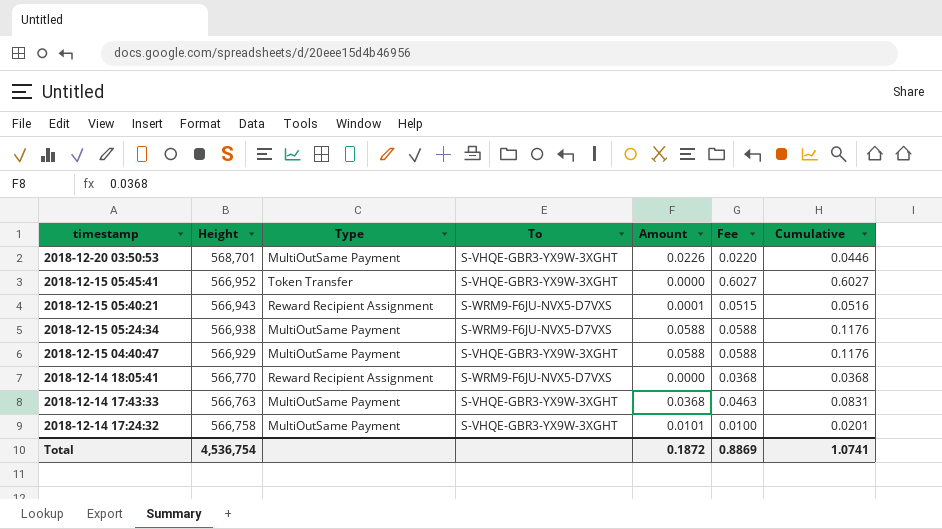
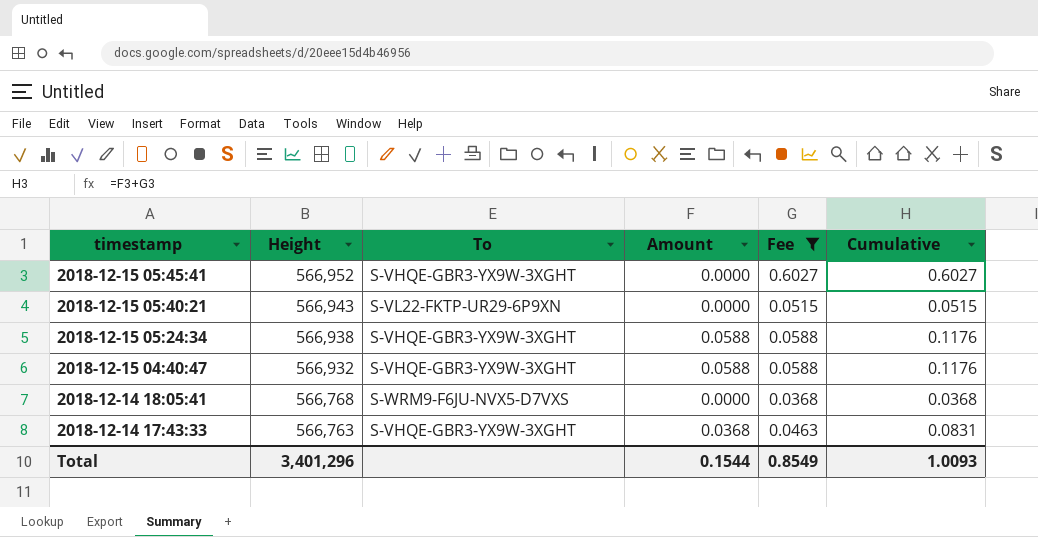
filter: none -> Fee >= 0.0368
column Type | position: 3 -> none
2018-12-15 05:40:21 | To: S-WRM9-F6JU-NVX5-D7VXS -> S-VL22-FKTP-UR29-6P9XN
2018-12-15 05:40:21 | Amount: 0.0001 -> 0.0000
2018-12-15 05:40:21 | Cumulative: 0.0516 -> 0.0515
2018-12-15 05:24:34 | To: S-WRM9-F6JU-NVX5-D7VXS -> S-VHQE-GBR3-YX9W-3XGHT
2018-12-15 04:40:47 | Height: 566,929 -> 566,932
2018-12-14 18:05:41 | Height: 566,770 -> 566,768
Total | Height: 4,536,754 -> 3,401,296
Total | Amount: 0.1872 -> 0.1544
Total | Fee: 0.8869 -> 0.8549
Total | Cumulative: 1.0741 -> 1.0093

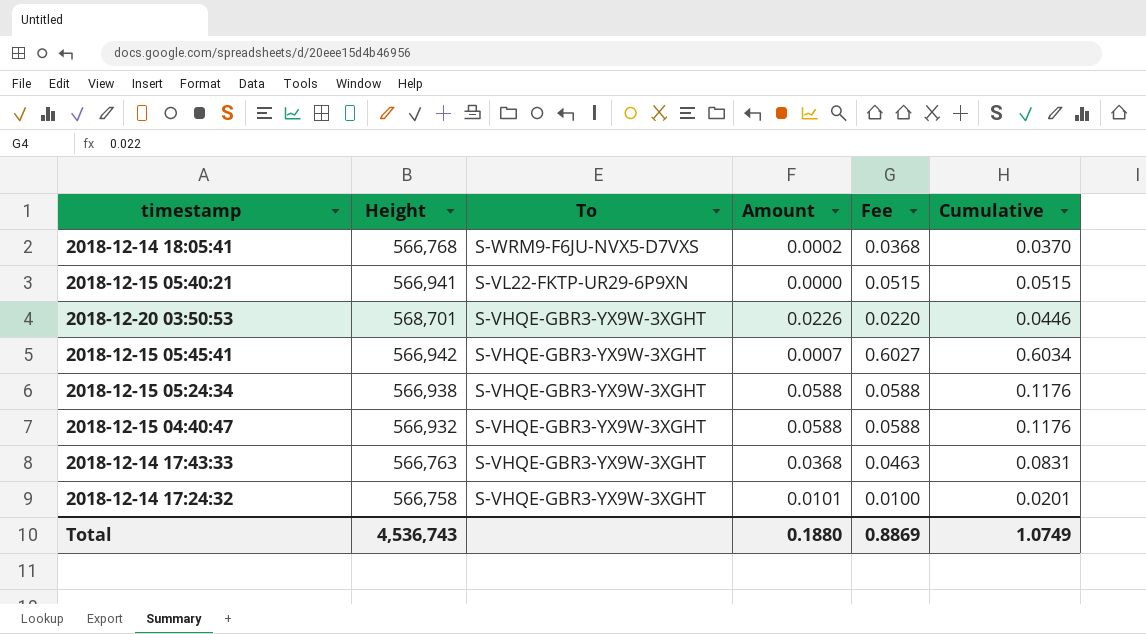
filter: Fee >= 0.0368 -> none
row order: timestamp descending -> To descending
2018-12-14 18:05:41 | Amount: 0.0000 -> 0.0002
2018-12-14 18:05:41 | Cumulative: 0.0368 -> 0.0370
2018-12-15 05:40:21 | Height: 566,943 -> 566,941
2018-12-15 05:45:41 | Height: 566,952 -> 566,942
2018-12-15 05:45:41 | Amount: 0.0000 -> 0.0007
2018-12-15 05:45:41 | Cumulative: 0.6027 -> 0.6034
Total | Height: 3,401,296 -> 4,536,743
Total | Amount: 0.1544 -> 0.1880
Total | Fee: 0.8549 -> 0.8869
Total | Cumulative: 1.0093 -> 1.0749

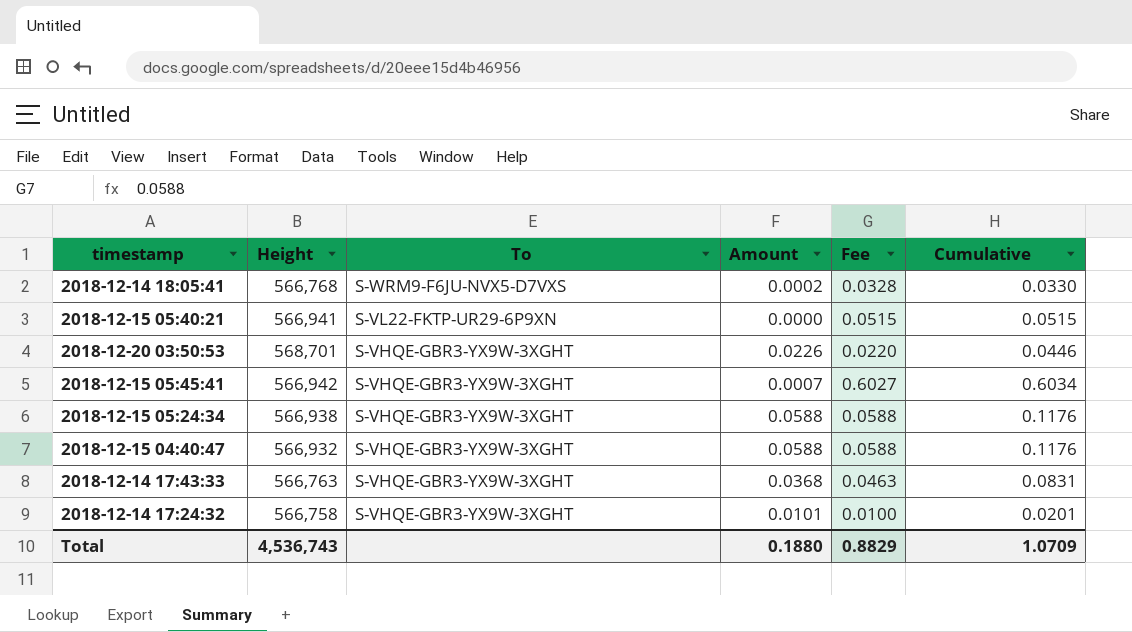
2018-12-14 18:05:41 | Fee: 0.0368 -> 0.0328
2018-12-14 18:05:41 | Cumulative: 0.0370 -> 0.0330
Total | Fee: 0.8869 -> 0.8829
Total | Cumulative: 1.0749 -> 1.0709

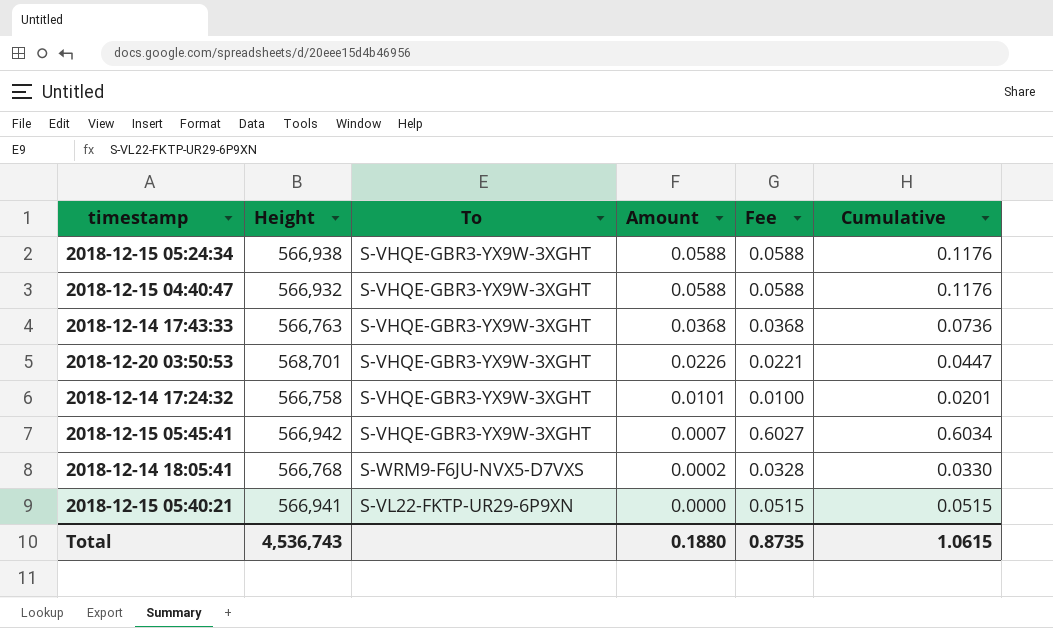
row order: To descending -> Amount descending
2018-12-14 17:43:33 | Fee: 0.0463 -> 0.0368
2018-12-14 17:43:33 | Cumulative: 0.0831 -> 0.0736
2018-12-20 03:50:53 | Fee: 0.0220 -> 0.0221
2018-12-20 03:50:53 | Cumulative: 0.0446 -> 0.0447
Total | Fee: 0.8829 -> 0.8735
Total | Cumulative: 1.0709 -> 1.0615

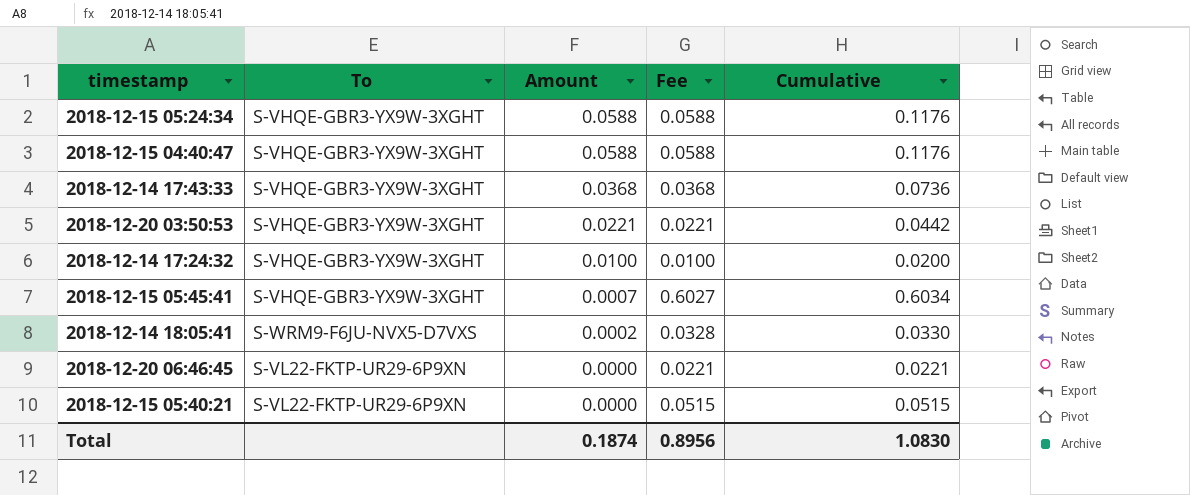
column Height | position: 2 -> none
2018-12-20 03:50:53 | Amount: 0.0226 -> 0.0221
2018-12-20 03:50:53 | Cumulative: 0.0447 -> 0.0442
2018-12-14 17:24:32 | Amount: 0.0101 -> 0.0100
2018-12-14 17:24:32 | Cumulative: 0.0201 -> 0.0200
row 2018-12-20 06:46:45: none -> S-VL22-FKTP-UR29-6P9XN | 0.0000 | 0.0221 | 0.0221
Total | Amount: 0.1880 -> 0.1874
Total | Fee: 0.8735 -> 0.8956
Total | Cumulative: 1.0615 -> 1.0830

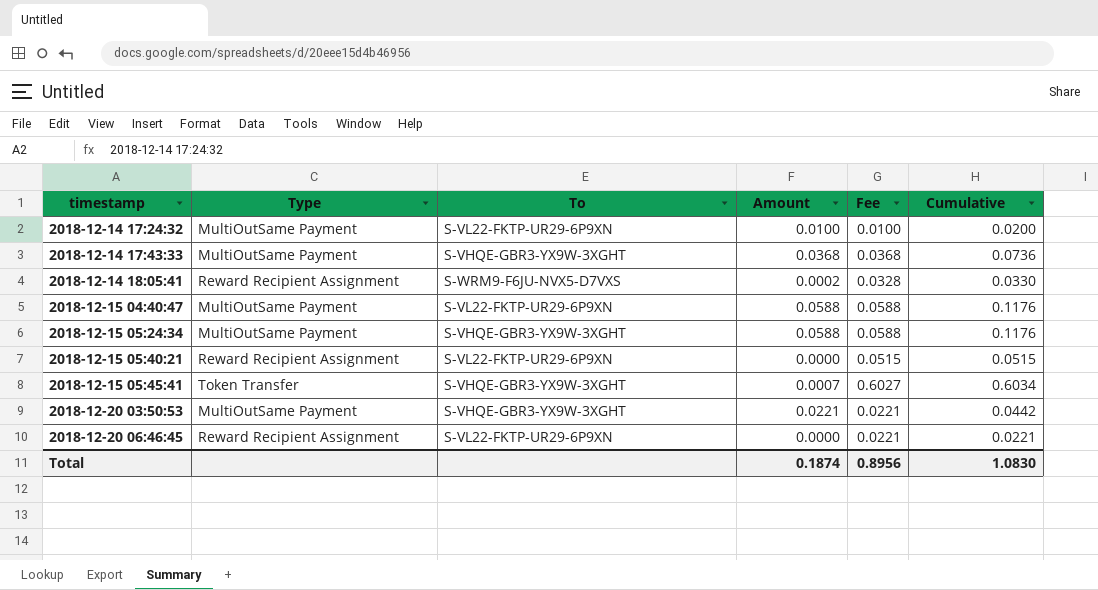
row order: Amount descending -> timestamp ascending
column Type | position: none -> 2
2018-12-14 17:24:32 | To: S-VHQE-GBR3-YX9W-3XGHT -> S-VL22-FKTP-UR29-6P9XN
2018-12-15 04:40:47 | To: S-VHQE-GBR3-YX9W-3XGHT -> S-VL22-FKTP-UR29-6P9XN

